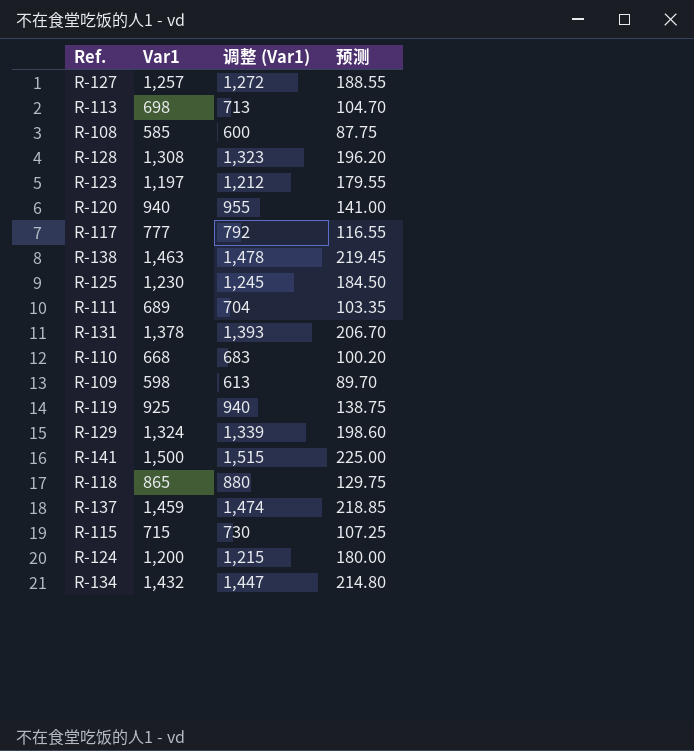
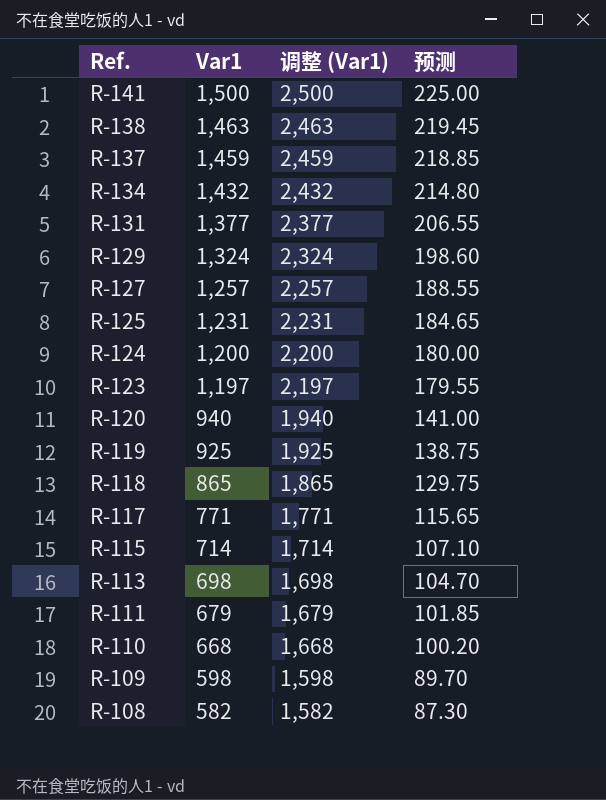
row order: none -> Ref. descending
column 调整 (Var1) | formula: [Var1] + 15 -> [Var1] + 1000
row R-128: 1,308 | 1,323 | 196.20 -> none
R-131 | Var1: 1,378 -> 1,377
R-131 | 预测: 206.70 -> 206.55
R-125 | Var1: 1,230 -> 1,231
R-125 | 预测: 184.50 -> 184.65
R-117 | Var1: 777 -> 771
R-117 | 预测: 116.55 -> 115.65
R-115 | Var1: 715 -> 714
R-115 | 预测: 107.25 -> 107.10
R-111 | Var1: 689 -> 679
R-111 | 预测: 103.35 -> 101.85
R-108 | Var1: 585 -> 582
R-108 | 预测: 87.75 -> 87.30

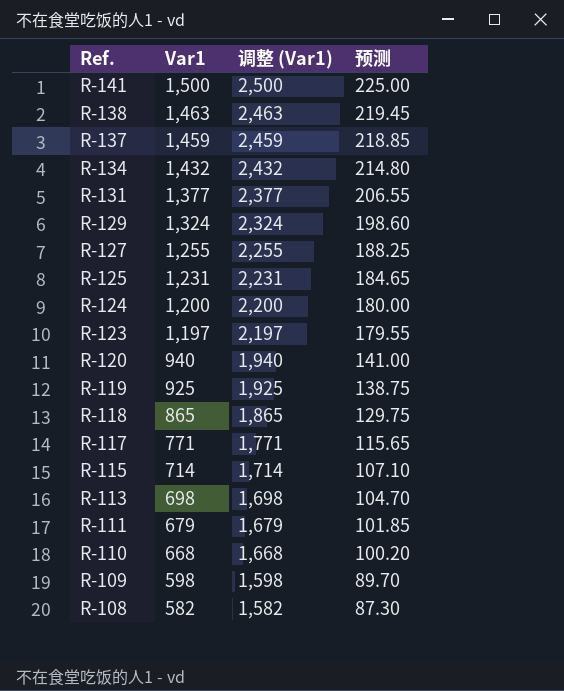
R-127 | Var1: 1,257 -> 1,255
R-127 | 调整 (Var1): 2,257 -> 2,255
R-127 | 预测: 188.55 -> 188.25

